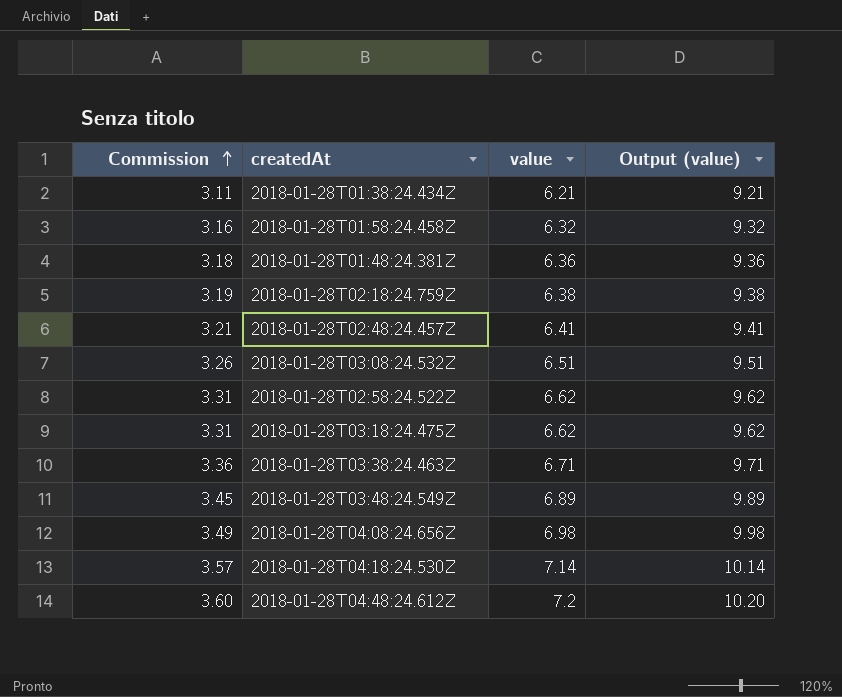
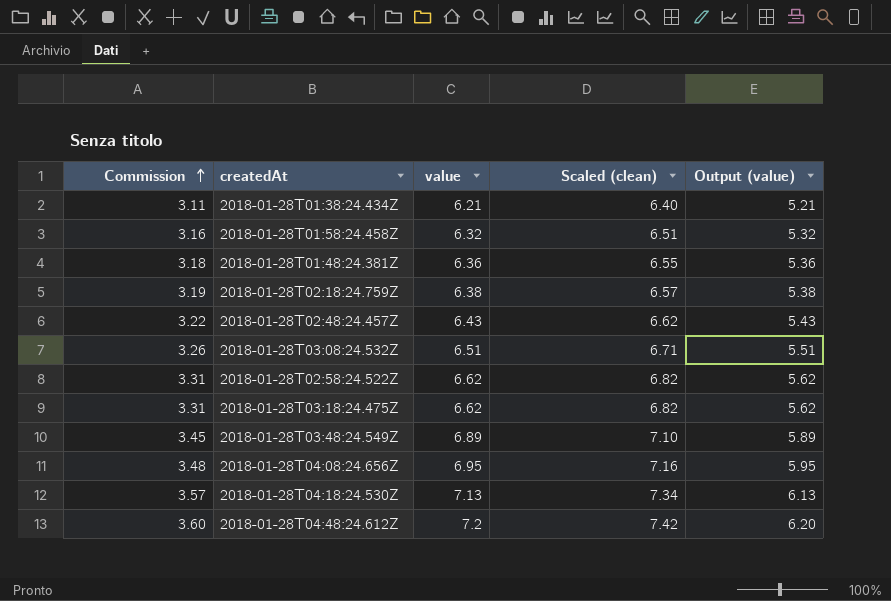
column Scaled (clean) | formula: none -> [value] * 1.03
column Output (value) | formula: [value] + 3 -> [value] - 1
row 2018-01-28T03:38:24.463Z: 3.36 | 6.71 | 9.71 -> none
2018-01-28T02:48:24.457Z | Commission: 3.21 -> 3.22
2018-01-28T02:48:24.457Z | value: 6.41 -> 6.43
2018-01-28T04:08:24.656Z | Commission: 3.49 -> 3.48
2018-01-28T04:08:24.656Z | value: 6.98 -> 6.95
2018-01-28T04:18:24.530Z | value: 7.14 -> 7.13

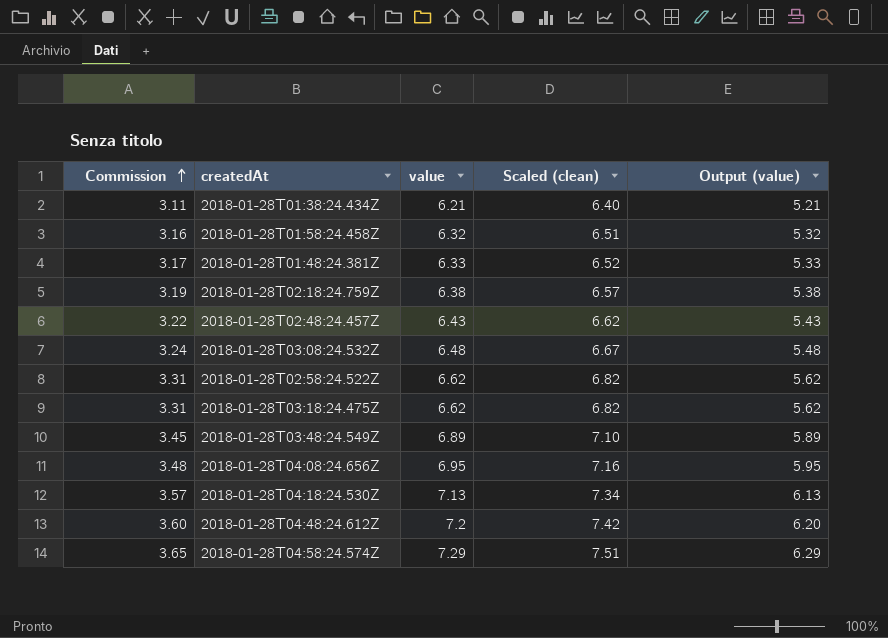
2018-01-28T01:48:24.381Z | Commission: 3.18 -> 3.17
2018-01-28T01:48:24.381Z | value: 6.36 -> 6.33
2018-01-28T01:48:24.381Z | Scaled (clean): 6.55 -> 6.52
2018-01-28T01:48:24.381Z | Output (value): 5.36 -> 5.33
2018-01-28T03:08:24.532Z | Commission: 3.26 -> 3.24
2018-01-28T03:08:24.532Z | value: 6.51 -> 6.48
2018-01-28T03:08:24.532Z | Scaled (clean): 6.71 -> 6.67
2018-01-28T03:08:24.532Z | Output (value): 5.51 -> 5.48
row 2018-01-28T04:58:24.574Z: none -> 3.65 | 7.29 | 7.51 | 6.29

